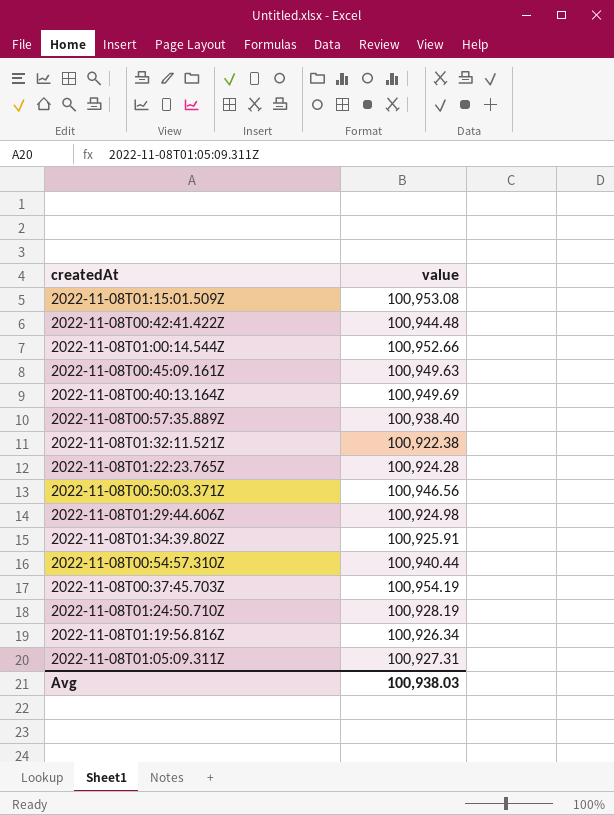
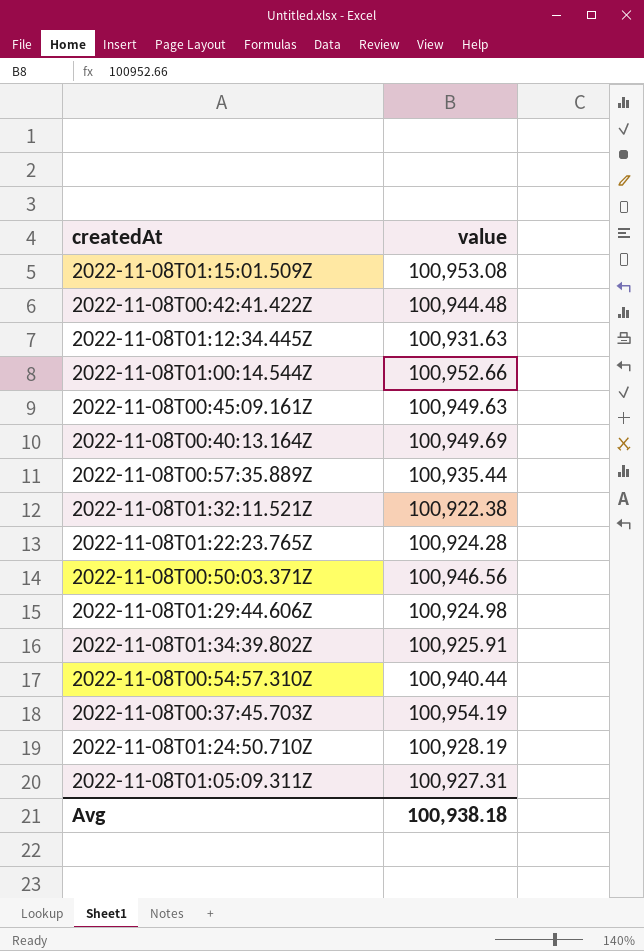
row 2022-11-08T01:19:56.816Z: 100,926.34 -> none
row 2022-11-08T01:12:34.445Z: none -> 100,931.63
2022-11-08T00:57:35.889Z | value: 100,938.40 -> 100,935.44
Avg | value: 100,938.03 -> 100,938.18

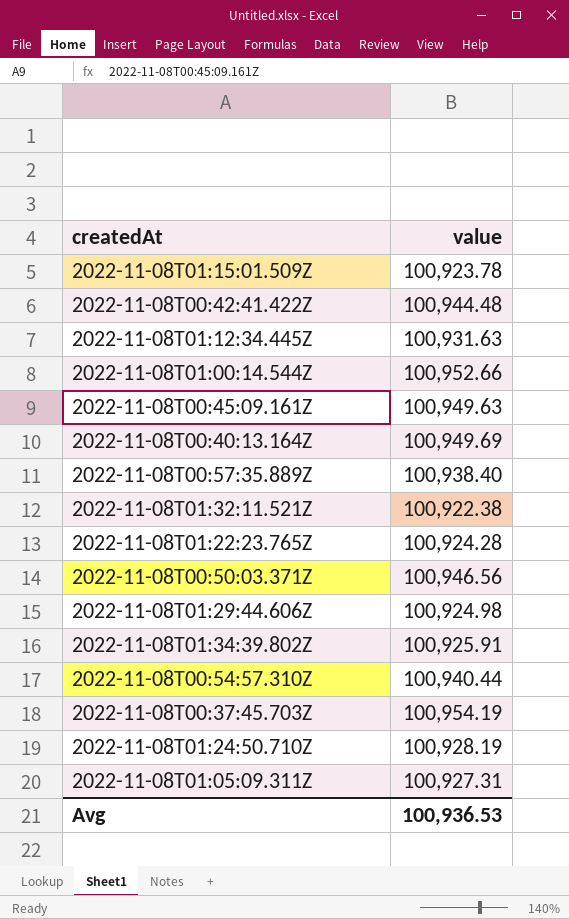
2022-11-08T01:15:01.509Z | value: 100,953.08 -> 100,923.78
2022-11-08T00:57:35.889Z | value: 100,935.44 -> 100,938.40
Avg | value: 100,938.18 -> 100,936.53

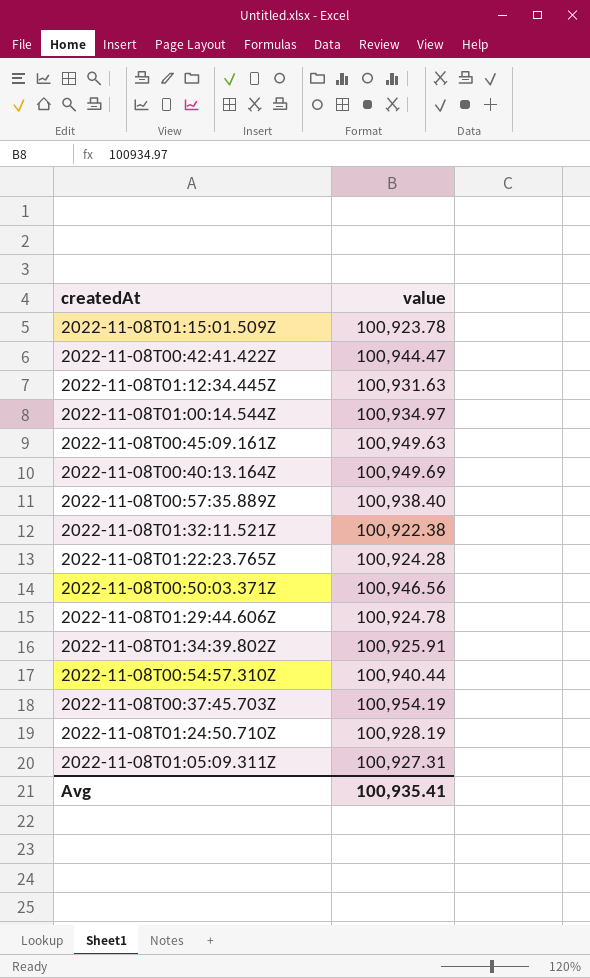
2022-11-08T00:42:41.422Z | value: 100,944.48 -> 100,944.47
2022-11-08T01:00:14.544Z | value: 100,952.66 -> 100,934.97
2022-11-08T01:29:44.606Z | value: 100,924.98 -> 100,924.78
Avg | value: 100,936.53 -> 100,935.41

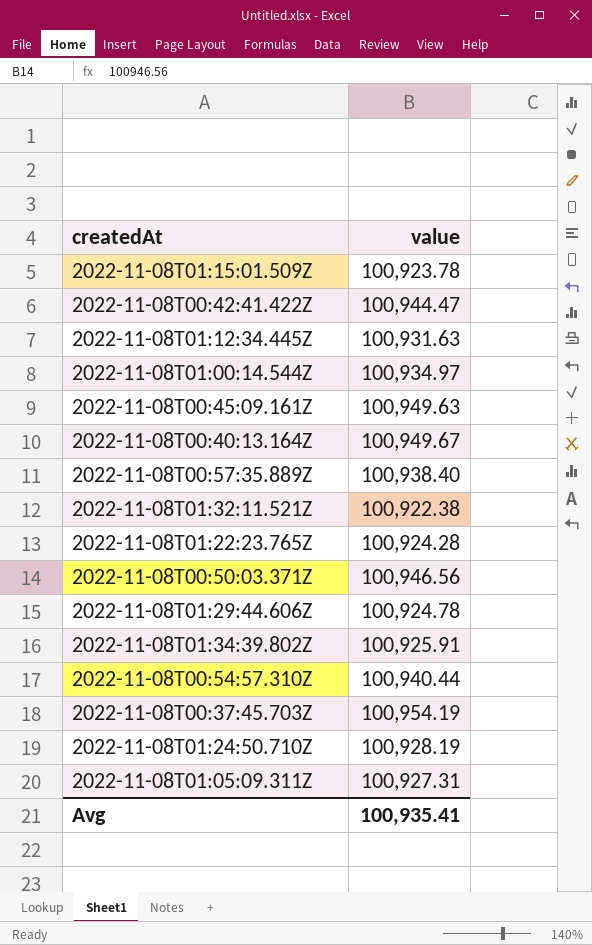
2022-11-08T00:40:13.164Z | value: 100,949.69 -> 100,949.67

